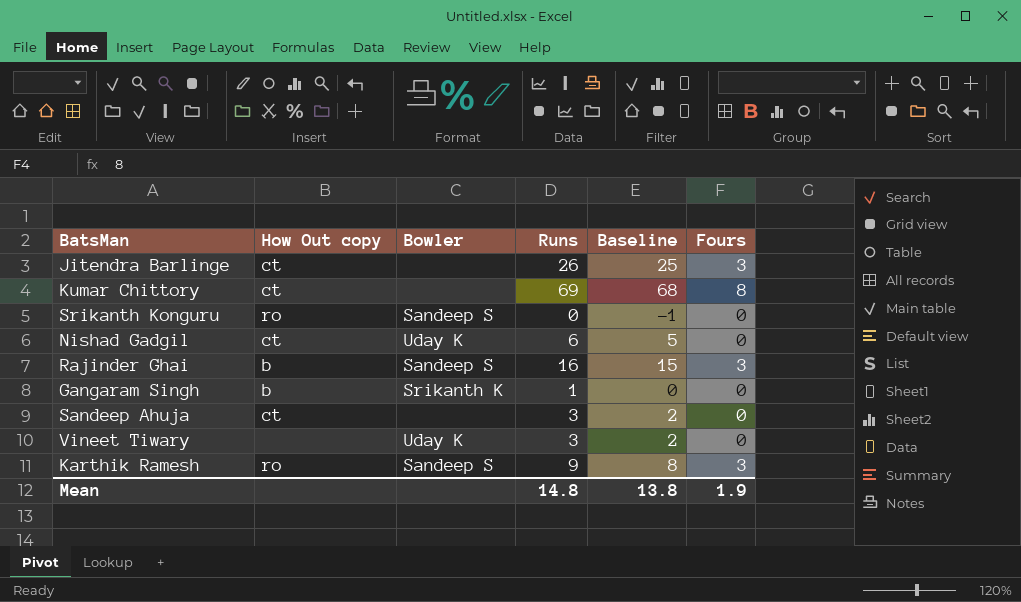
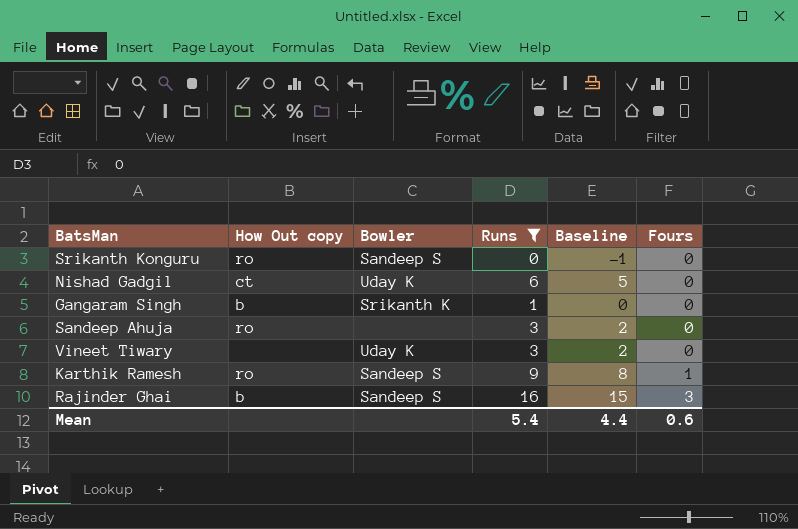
filter: none -> Runs <= 16
row order: none -> Fours ascending
Sandeep Ahuja | How Out copy: ct -> ro
Karthik Ramesh | Fours: 3 -> 1
Mean | Runs: 14.8 -> 5.4
Mean | Baseline: 13.8 -> 4.4
Mean | Fours: 1.9 -> 0.6

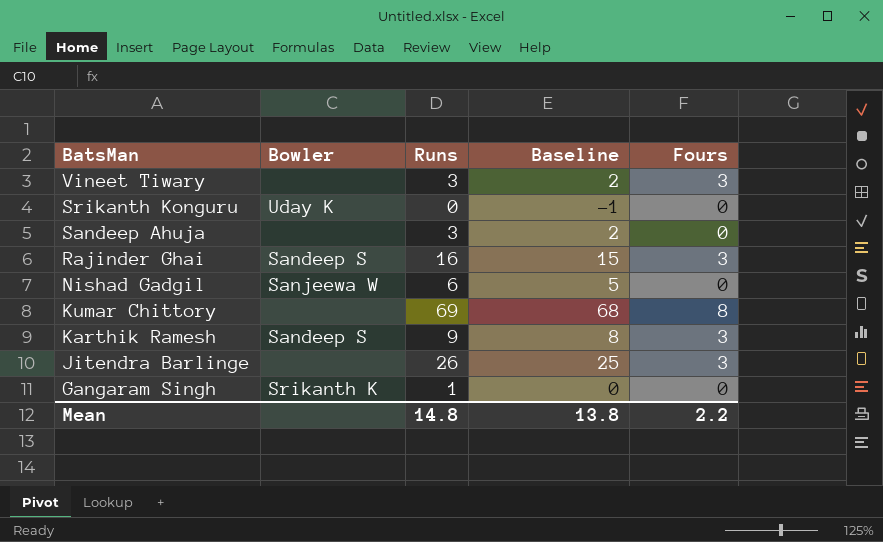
filter: Runs <= 16 -> none
row order: Fours ascending -> BatsMan descending
column How Out copy | position: 2 -> none
Vineet Tiwary | Bowler: Uday K -> none
Vineet Tiwary | Fours: 0 -> 3
Srikanth Konguru | Bowler: Sandeep S -> Uday K
Nishad Gadgil | Bowler: Uday K -> Sanjeewa W
Karthik Ramesh | Fours: 1 -> 3
Mean | Runs: 5.4 -> 14.8
Mean | Baseline: 4.4 -> 13.8
Mean | Fours: 0.6 -> 2.2

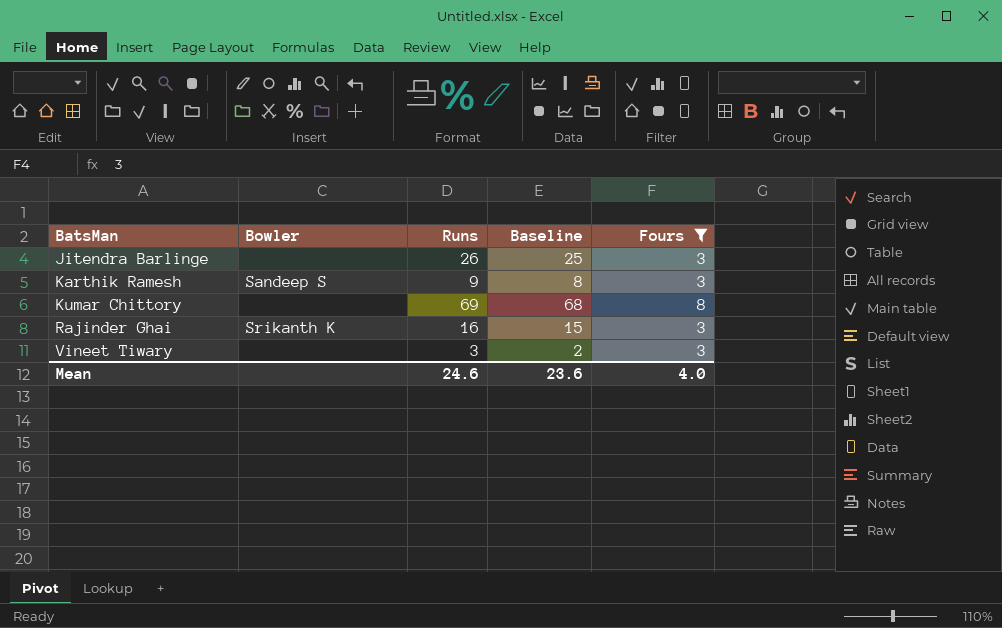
filter: none -> Fours != 0
row order: BatsMan descending -> BatsMan ascending
Rajinder Ghai | Bowler: Sandeep S -> Srikanth K
Mean | Runs: 14.8 -> 24.6
Mean | Baseline: 13.8 -> 23.6
Mean | Fours: 2.2 -> 4.0

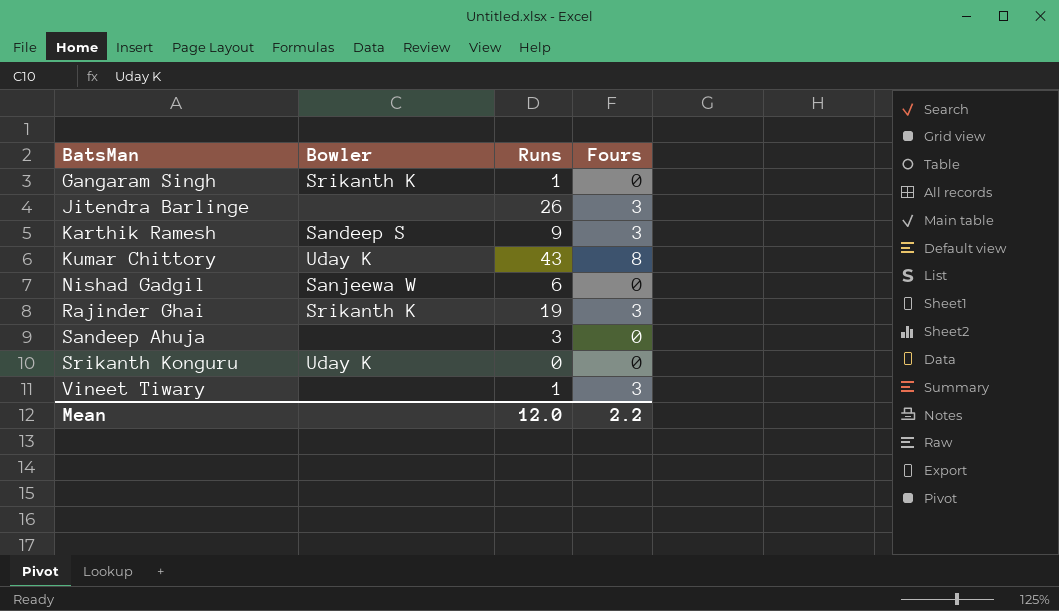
filter: Fours != 0 -> none
column Baseline | formula: [Runs] - 1 -> none
Kumar Chittory | Bowler: none -> Uday K
Kumar Chittory | Runs: 69 -> 43
Rajinder Ghai | Runs: 16 -> 19
Vineet Tiwary | Runs: 3 -> 1
Mean | Runs: 24.6 -> 12.0
Mean | Fours: 4.0 -> 2.2

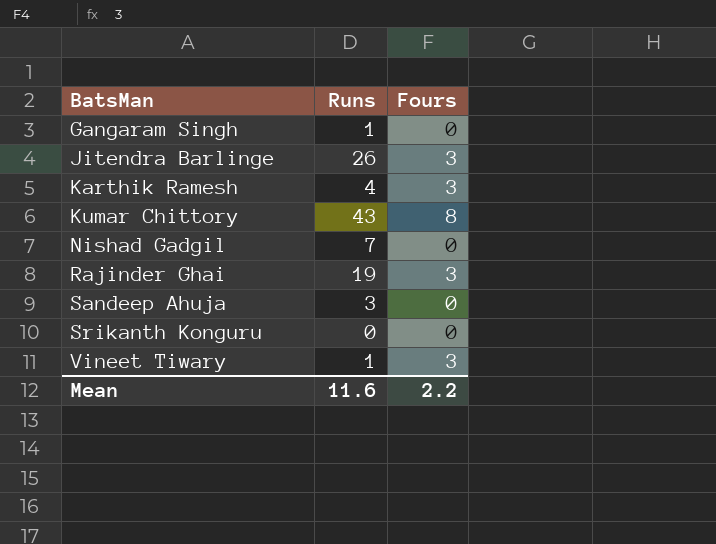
column Bowler | position: 2 -> none
Karthik Ramesh | Runs: 9 -> 4
Nishad Gadgil | Runs: 6 -> 7
Mean | Runs: 12.0 -> 11.6

